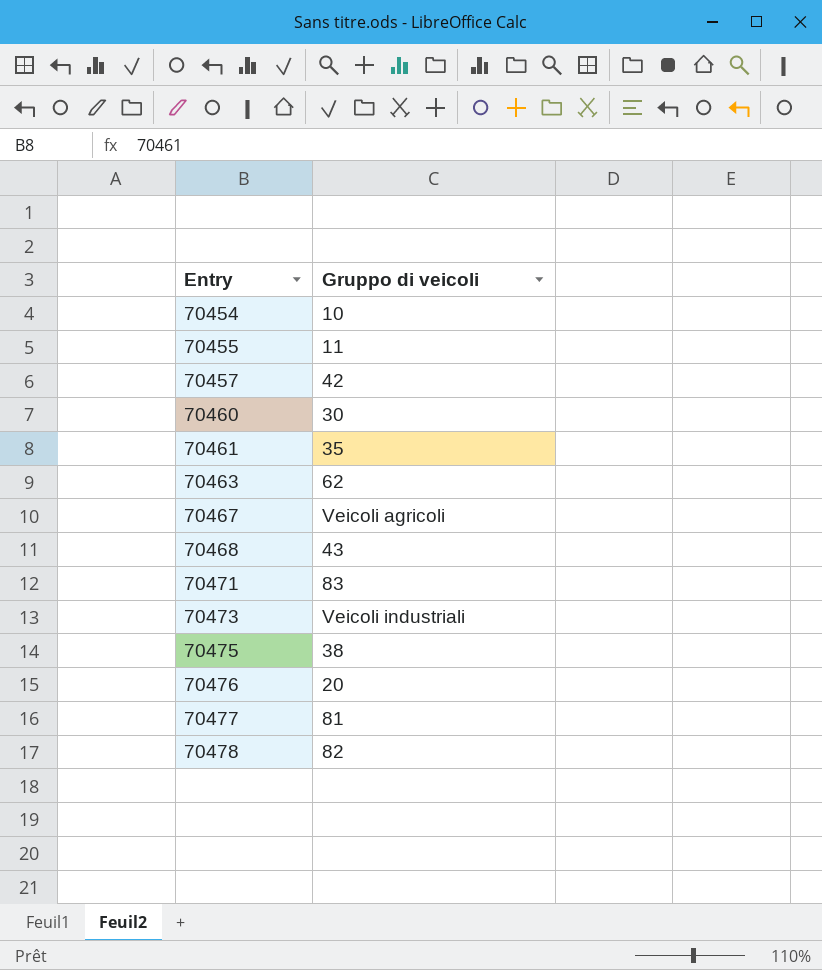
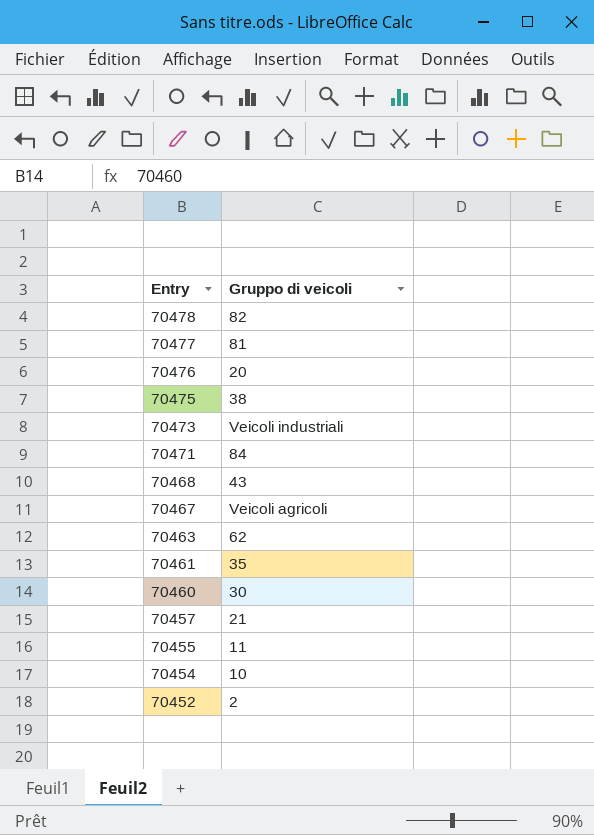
row order: Entry ascending -> Entry descending
70471 | Gruppo di veicoli: 83 -> 84
70457 | Gruppo di veicoli: 42 -> 21
row 70452: none -> 2

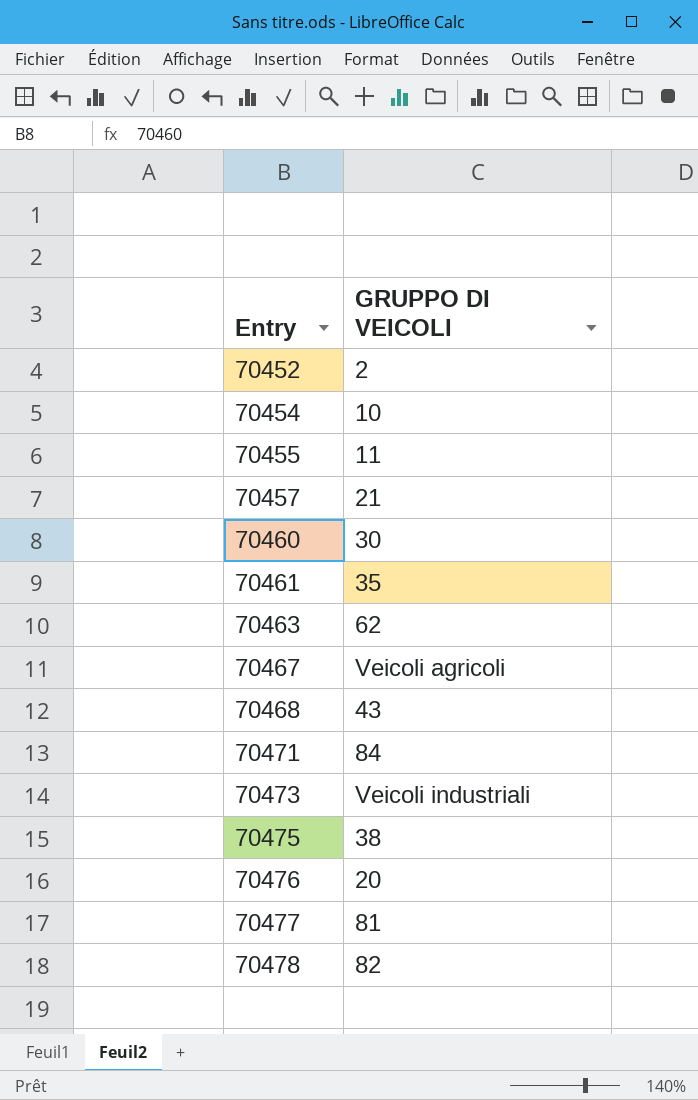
row order: Entry descending -> Entry ascending
column name: Gruppo di veicoli -> GRUPPO DI VEICOLI

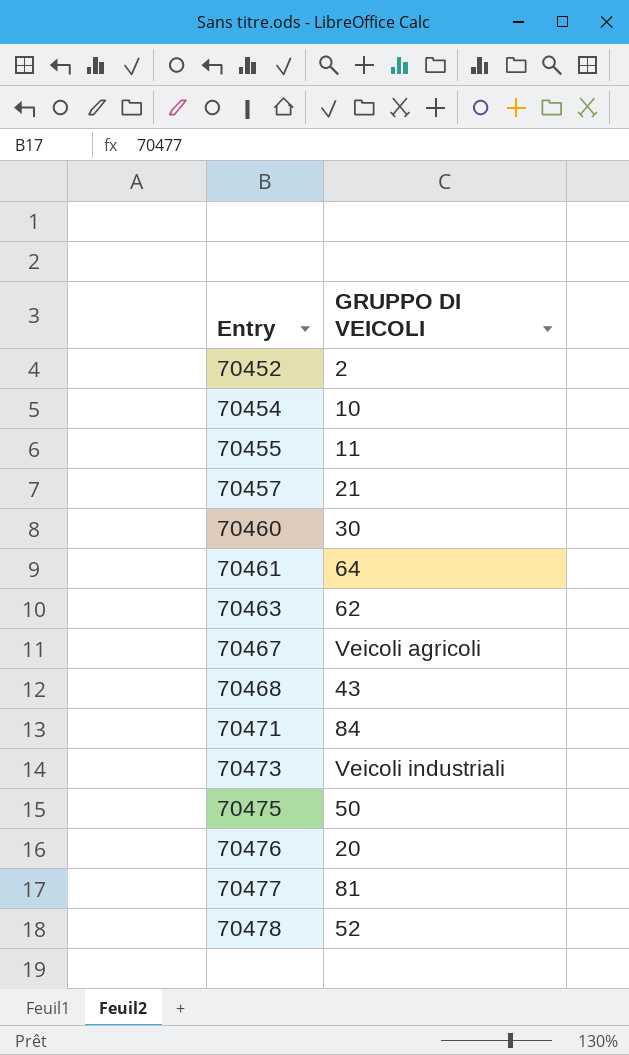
70461 | GRUPPO DI VEICOLI: 35 -> 64
70475 | GRUPPO DI VEICOLI: 38 -> 50
70478 | GRUPPO DI VEICOLI: 82 -> 52

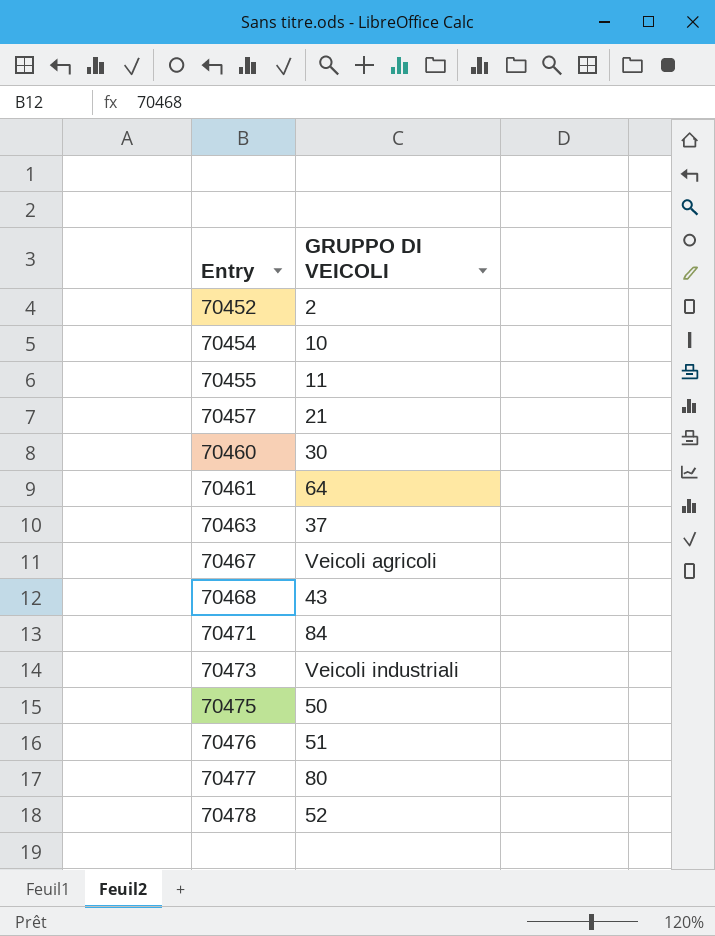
70463 | GRUPPO DI VEICOLI: 62 -> 37
70476 | GRUPPO DI VEICOLI: 20 -> 51
70477 | GRUPPO DI VEICOLI: 81 -> 80

